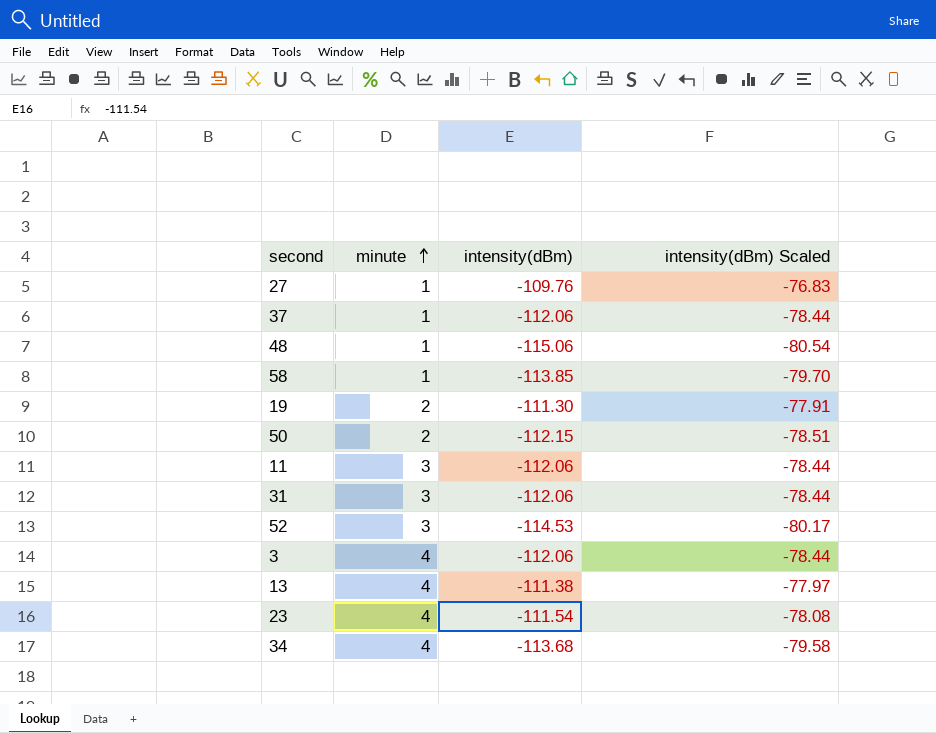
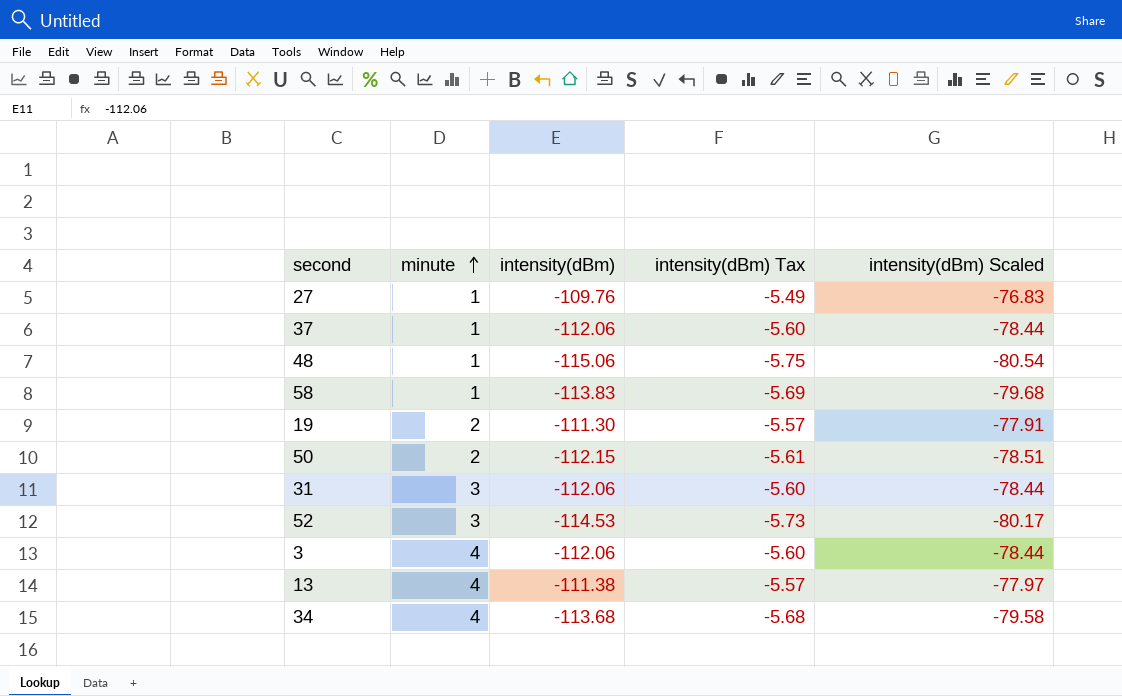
column intensity(dBm) Tax | formula: none -> [intensity(dBm)] * 0.05
row 11: 3 | -112.06 | -78.44 -> none
row 23: 4 | -111.54 | -78.08 -> none
58 | intensity(dBm): -113.85 -> -113.83
58 | intensity(dBm) Scaled: -79.70 -> -79.68

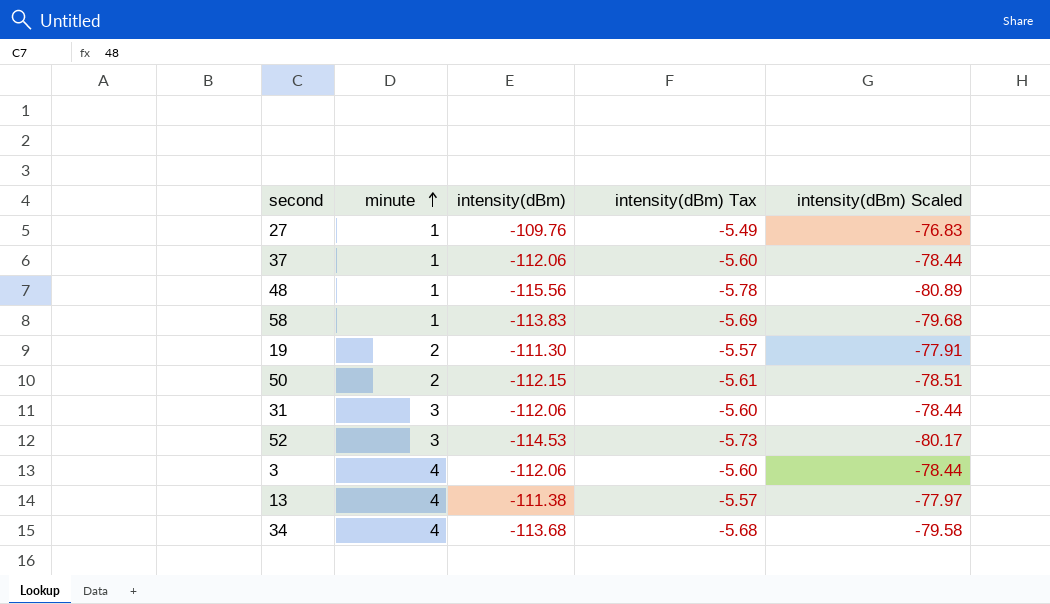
48 | intensity(dBm): -115.06 -> -115.56
48 | intensity(dBm) Tax: -5.75 -> -5.78
48 | intensity(dBm) Scaled: -80.54 -> -80.89

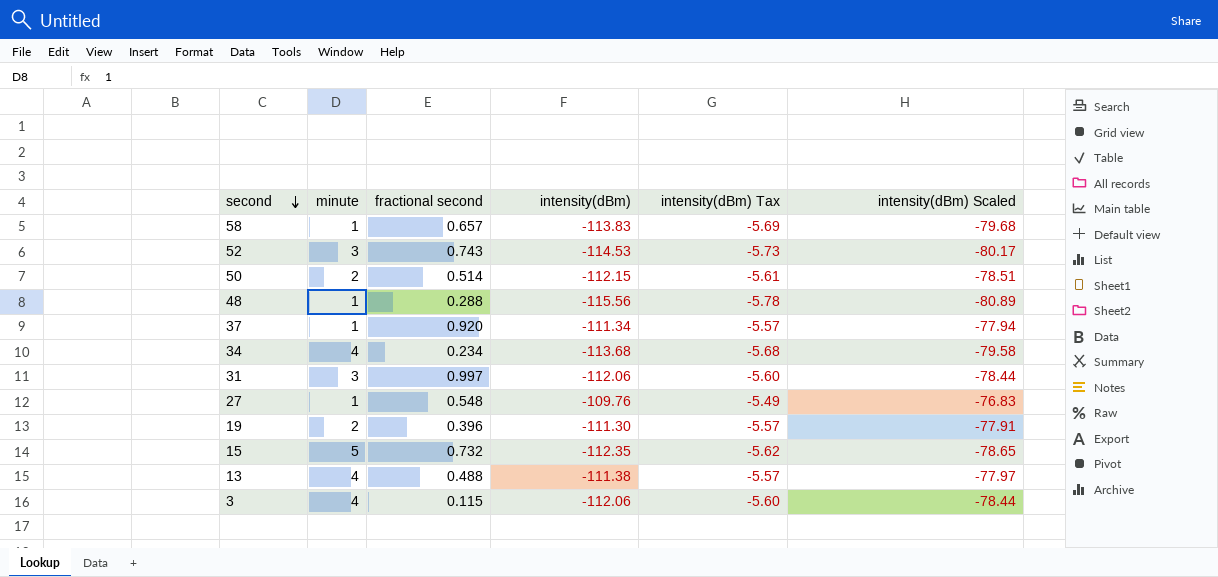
row order: minute ascending -> second descending
column fractional second | position: none -> 3
37 | intensity(dBm): -112.06 -> -111.34
37 | intensity(dBm) Tax: -5.60 -> -5.57
37 | intensity(dBm) Scaled: -78.44 -> -77.94
row 15: none -> 5 | 0.732 | -112.35 | -5.62 | -78.65

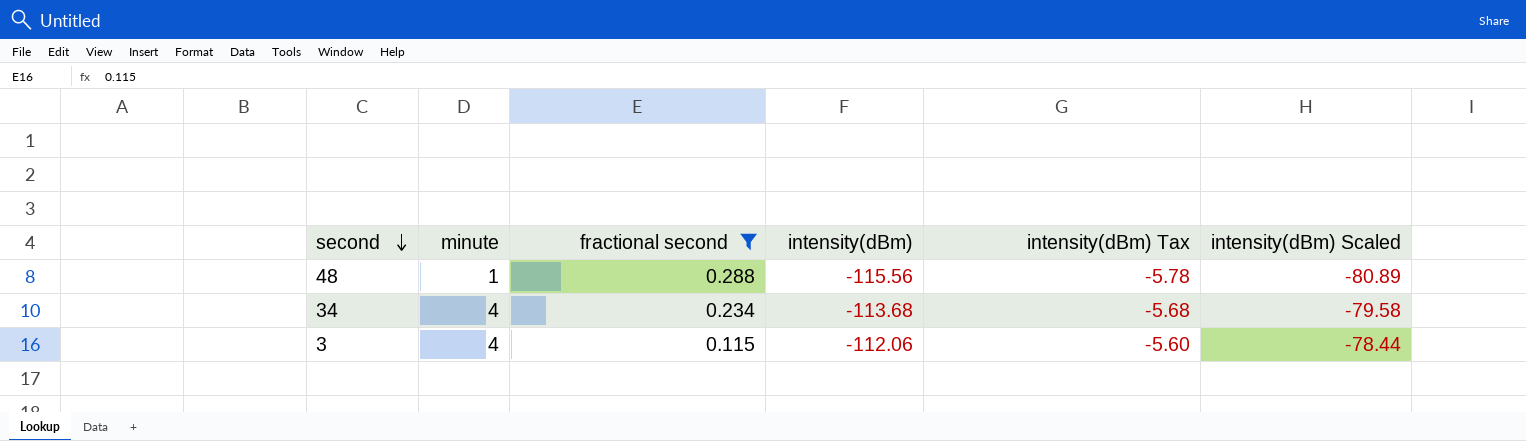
filter: none -> fractional second <= 0.288

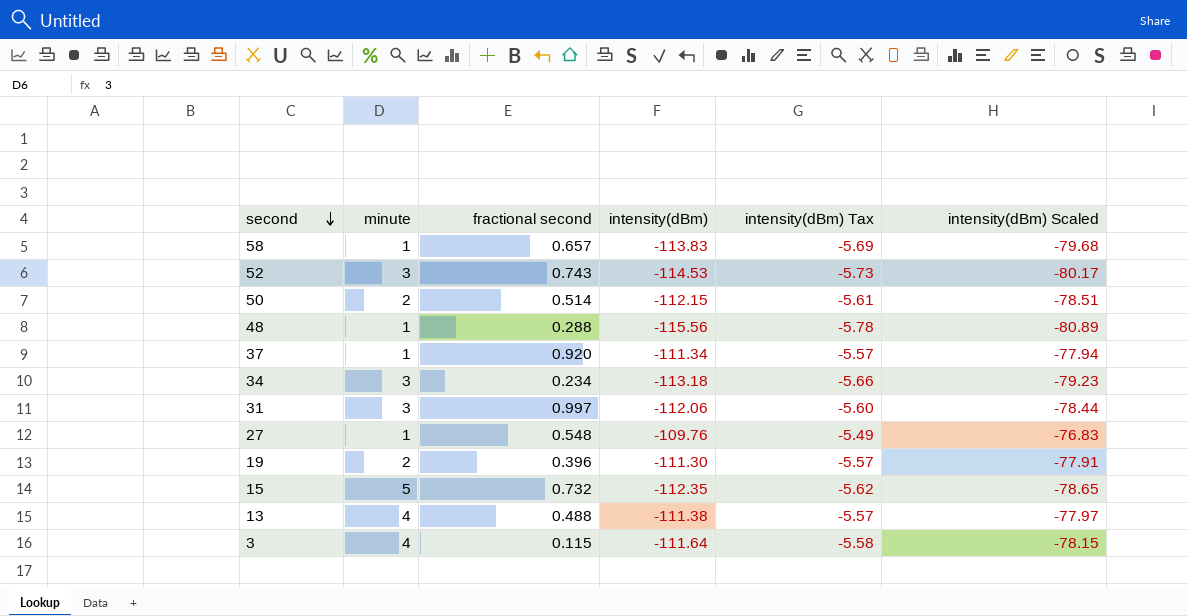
filter: fractional second <= 0.288 -> none
34 | minute: 4 -> 3
34 | intensity(dBm): -113.68 -> -113.18
34 | intensity(dBm) Tax: -5.68 -> -5.66
34 | intensity(dBm) Scaled: -79.58 -> -79.23
3 | intensity(dBm): -112.06 -> -111.64
3 | intensity(dBm) Tax: -5.60 -> -5.58
3 | intensity(dBm) Scaled: -78.44 -> -78.15

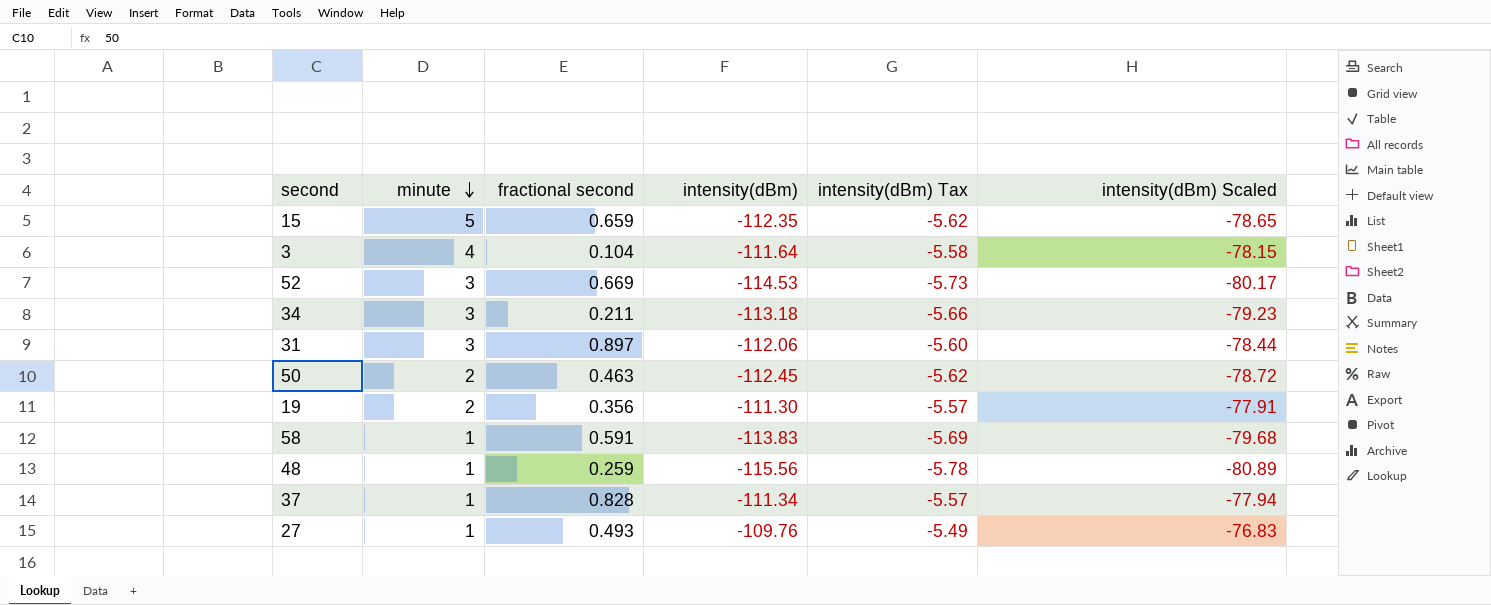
row order: second descending -> minute descending
row 13: 4 | 0.488 | -111.38 | -5.57 | -77.97 -> none
15 | fractional second: 0.732 -> 0.659
3 | fractional second: 0.115 -> 0.104
52 | fractional second: 0.743 -> 0.669
34 | fractional second: 0.234 -> 0.211
31 | fractional second: 0.997 -> 0.897
50 | fractional second: 0.514 -> 0.463
50 | intensity(dBm): -112.15 -> -112.45
50 | intensity(dBm) Tax: -5.61 -> -5.62
50 | intensity(dBm) Scaled: -78.51 -> -78.72
19 | fractional second: 0.396 -> 0.356
58 | fractional second: 0.657 -> 0.591
48 | fractional second: 0.288 -> 0.259
37 | fractional second: 0.920 -> 0.828
27 | fractional second: 0.548 -> 0.493

